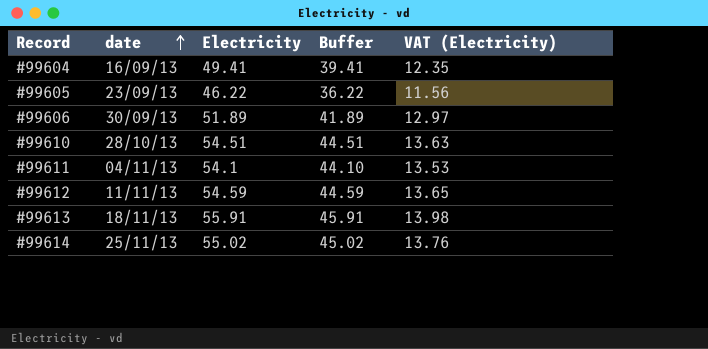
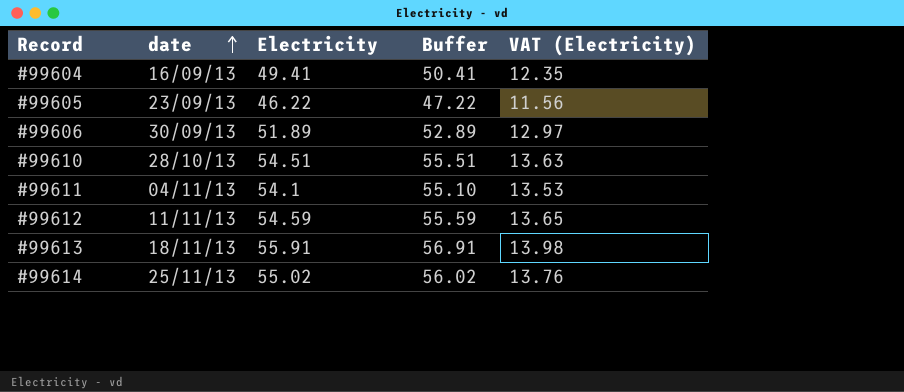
column Buffer | formula: [Electricity] - 10 -> [Electricity] + 1

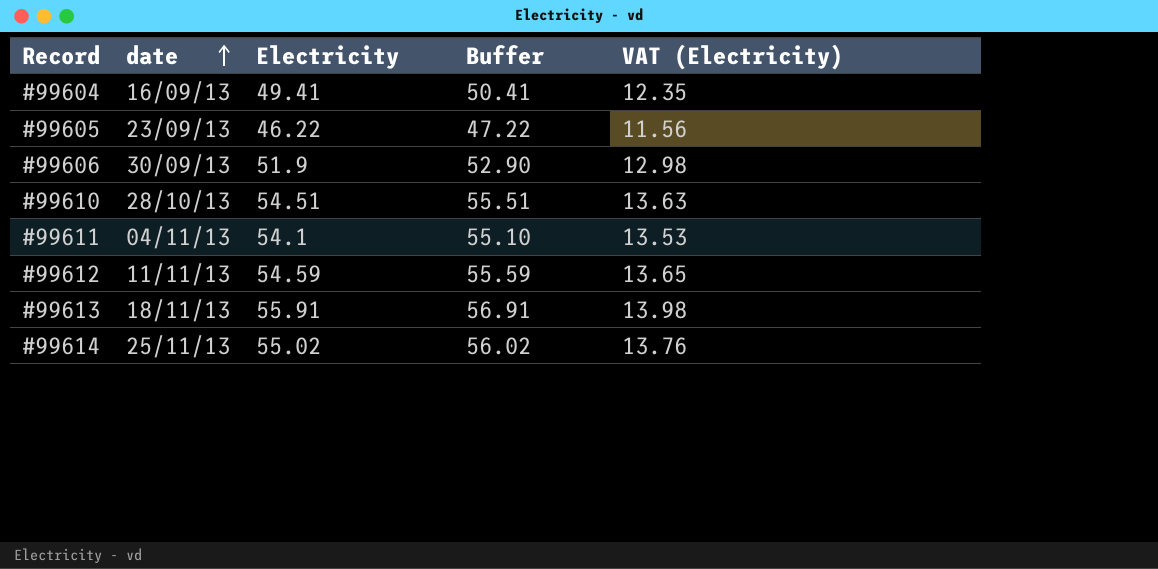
#99606 | Electricity: 51.89 -> 51.9
#99606 | Buffer: 52.89 -> 52.90
#99606 | VAT (Electricity): 12.97 -> 12.98

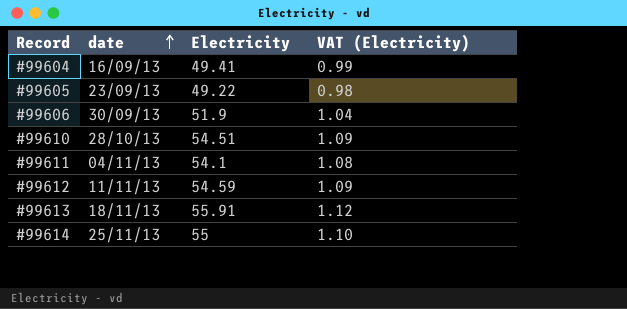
column Buffer | formula: [Electricity] + 1 -> none
column VAT (Electricity) | formula: [Electricity] * 0.25 -> [Electricity] * 0.02
#99605 | Electricity: 46.22 -> 49.22
#99614 | Electricity: 55.02 -> 55

